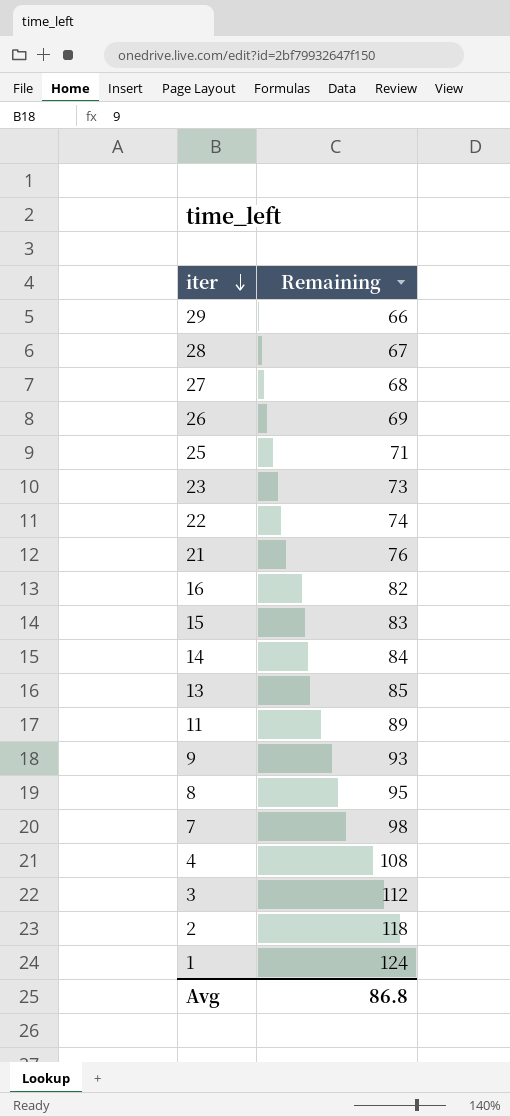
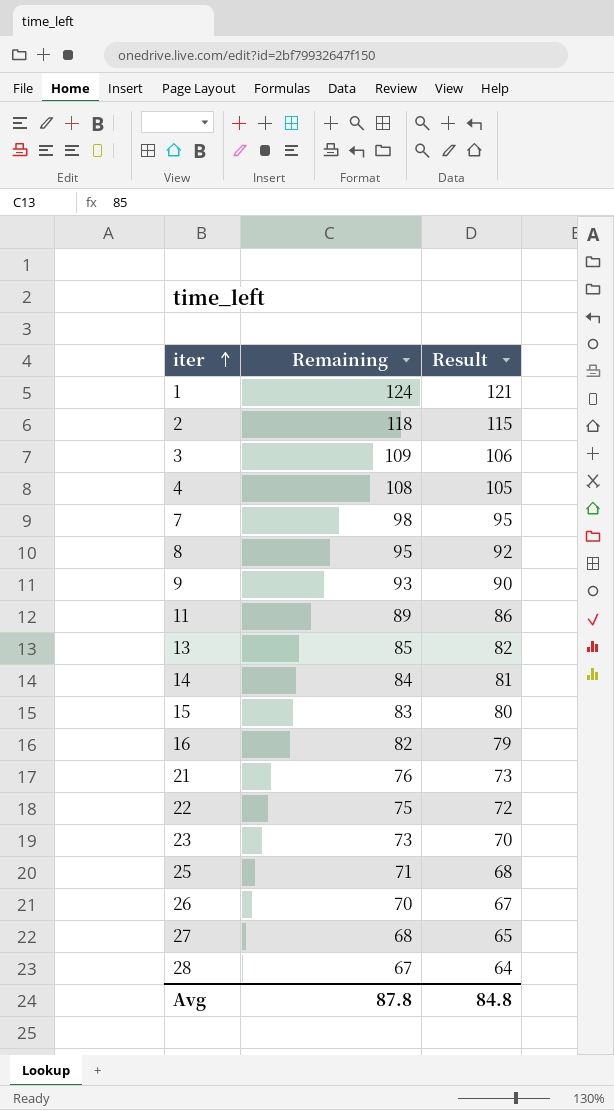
row order: iter descending -> iter ascending
column Result | formula: none -> [Remaining] - 3
row 29: 66 -> none
3 | Remaining: 112 -> 109
22 | Remaining: 74 -> 75
26 | Remaining: 69 -> 70
Avg | Remaining: 86.8 -> 87.8

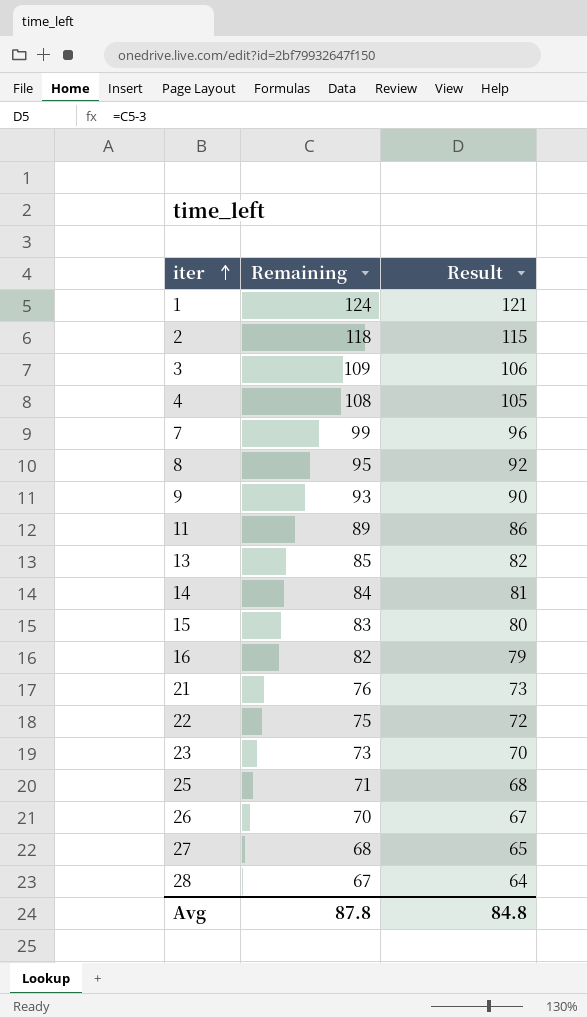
7 | Remaining: 98 -> 99
7 | Result: 95 -> 96

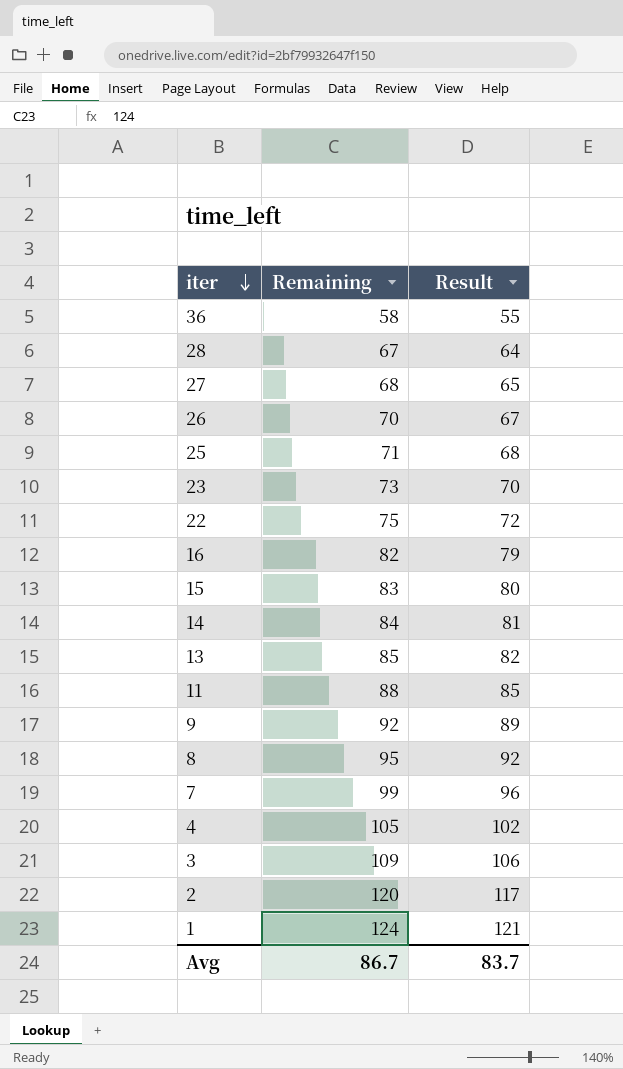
row order: iter ascending -> iter descending
row 21: 76 | 73 -> none
row 36: none -> 58 | 55
11 | Remaining: 89 -> 88
11 | Result: 86 -> 85
9 | Remaining: 93 -> 92
9 | Result: 90 -> 89
4 | Remaining: 108 -> 105
4 | Result: 105 -> 102
2 | Remaining: 118 -> 120
2 | Result: 115 -> 117
Avg | Remaining: 87.8 -> 86.7
Avg | Result: 84.8 -> 83.7

